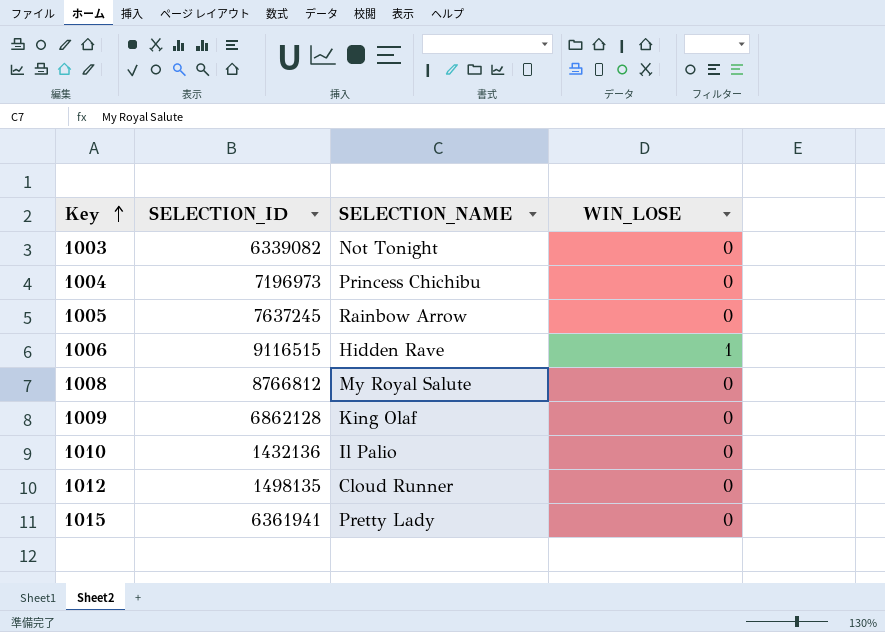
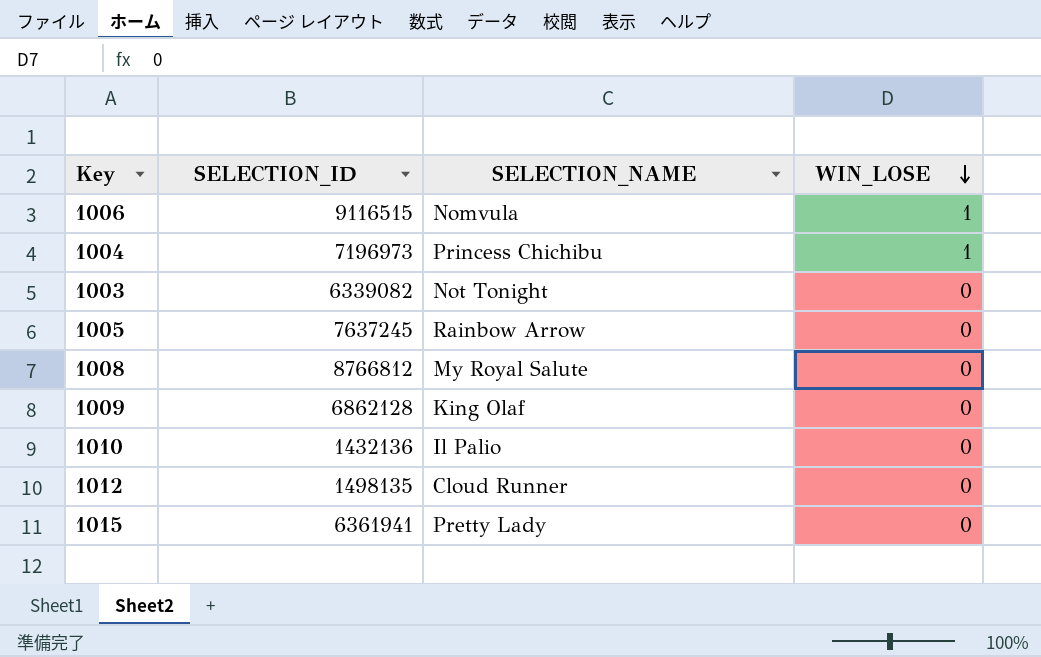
row order: Key ascending -> WIN_LOSE descending
1006 | SELECTION_NAME: Hidden Rave -> Nomvula
1004 | WIN_LOSE: 0 -> 1

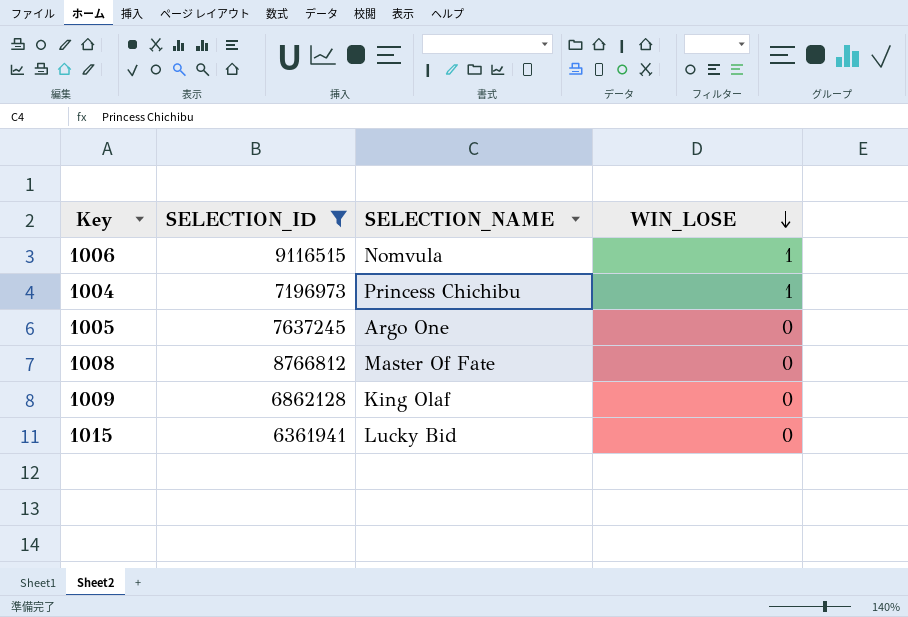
filter: none -> SELECTION_ID >= 6361941
1005 | SELECTION_NAME: Rainbow Arrow -> Argo One
1008 | SELECTION_NAME: My Royal Salute -> Master Of Fate
1015 | SELECTION_NAME: Pretty Lady -> Lucky Bid

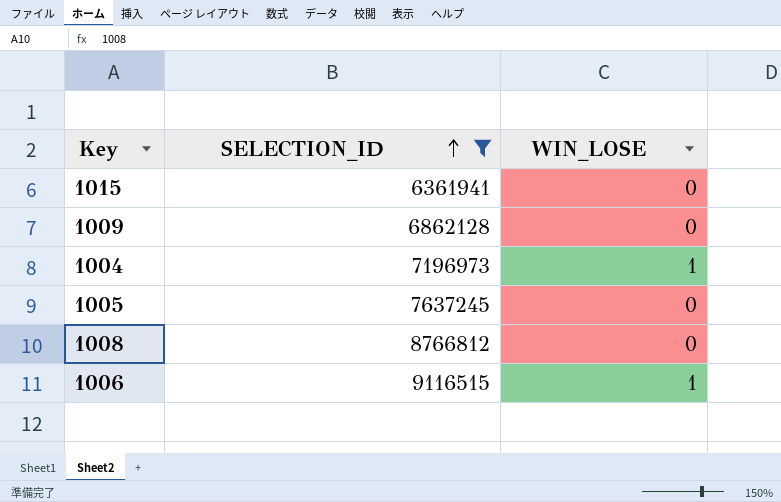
row order: WIN_LOSE descending -> SELECTION_ID ascending
column SELECTION_NAME | position: 3 -> none

